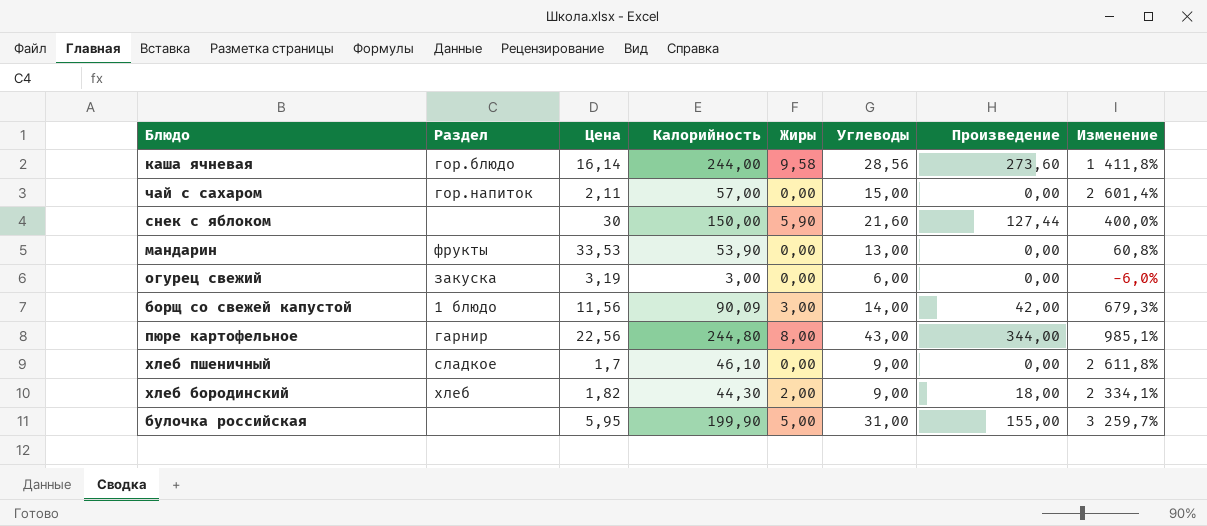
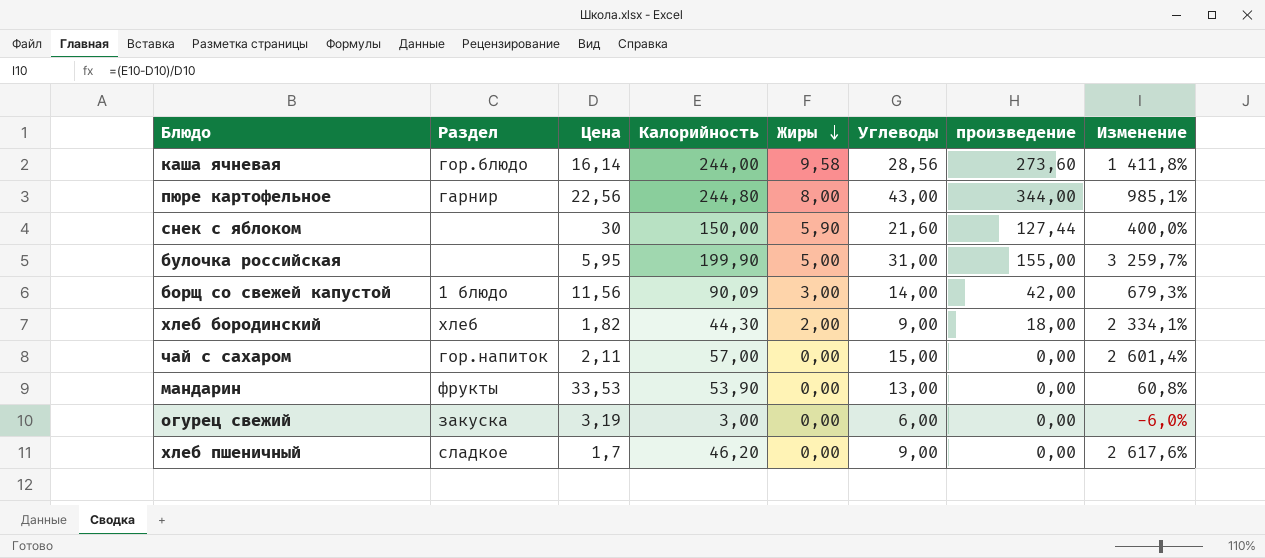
row order: none -> Жиры descending
column name: Произведение -> произведение
хлеб пшеничный | Калорийность: 46,10 -> 46,20
хлеб пшеничный | Изменение: 2 611,8% -> 2 617,6%

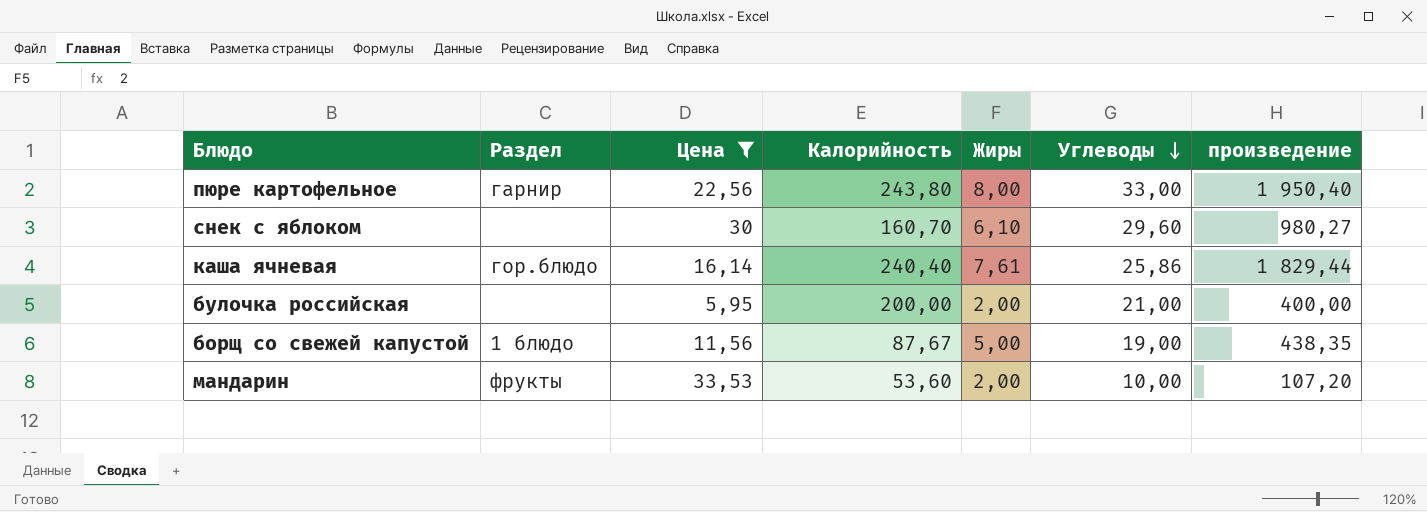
filter: none -> Цена >= 5,95
row order: Жиры descending -> Углеводы descending
column Изменение | formula: ([Калорийность] - [Цена]) / [Цена] -> none
column произведение | formula: [Жиры] * [Углеводы] -> [Калорийность] * [Жиры]
пюре картофельное | Калорийность: 244,80 -> 243,80
пюре картофельное | Углеводы: 43,00 -> 33,00
снек с яблоком | Калорийность: 150,00 -> 160,70
снек с яблоком | Жиры: 5,90 -> 6,10
снек с яблоком | Углеводы: 21,60 -> 29,60
каша ячневая | Калорийность: 244,00 -> 240,40
каша ячневая | Жиры: 9,58 -> 7,61
каша ячневая | Углеводы: 28,56 -> 25,86
булочка российская | Калорийность: 199,90 -> 200,00
булочка российская | Жиры: 5,00 -> 2,00
булочка российская | Углеводы: 31,00 -> 21,00
борщ со свежей капустой | Калорийность: 90,09 -> 87,67
борщ со свежей капустой | Жиры: 3,00 -> 5,00
борщ со свежей капустой | Углеводы: 14,00 -> 19,00
мандарин | Калорийность: 53,90 -> 53,60
мандарин | Жиры: 0,00 -> 2,00
мандарин | Углеводы: 13,00 -> 10,00

